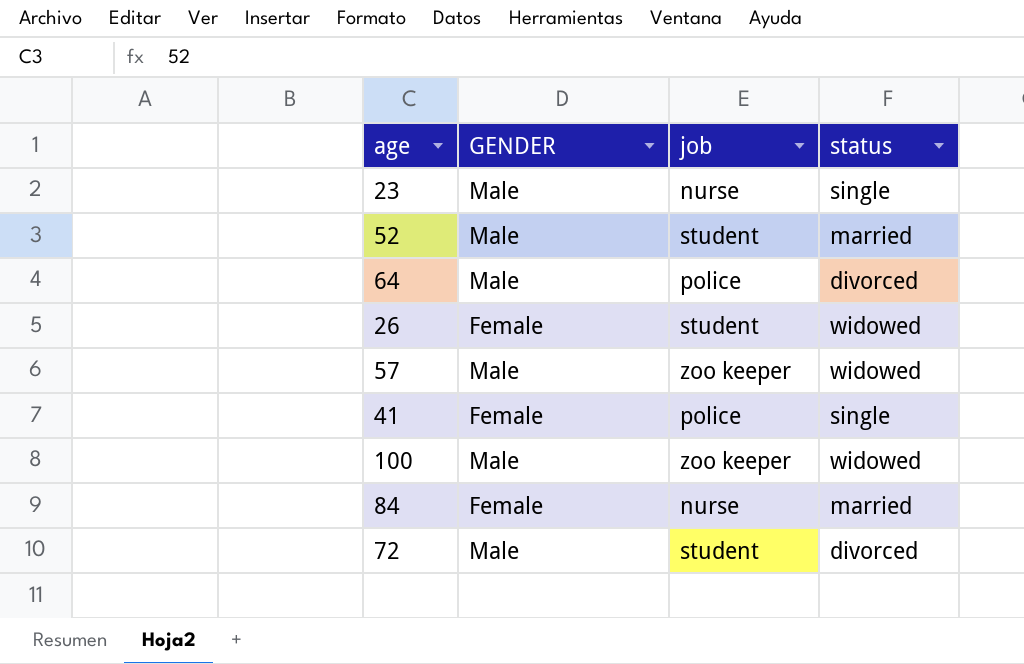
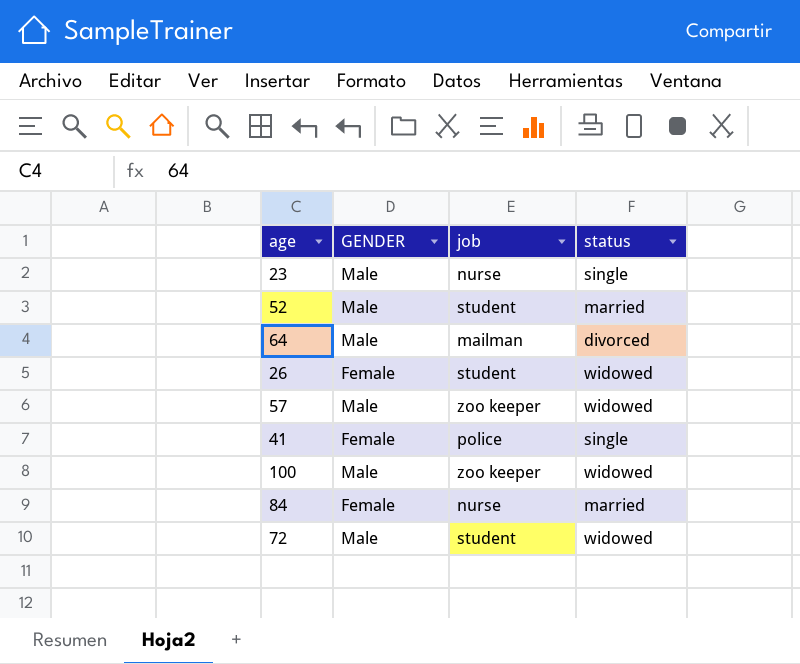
64 | job: police -> mailman
72 | status: divorced -> widowed

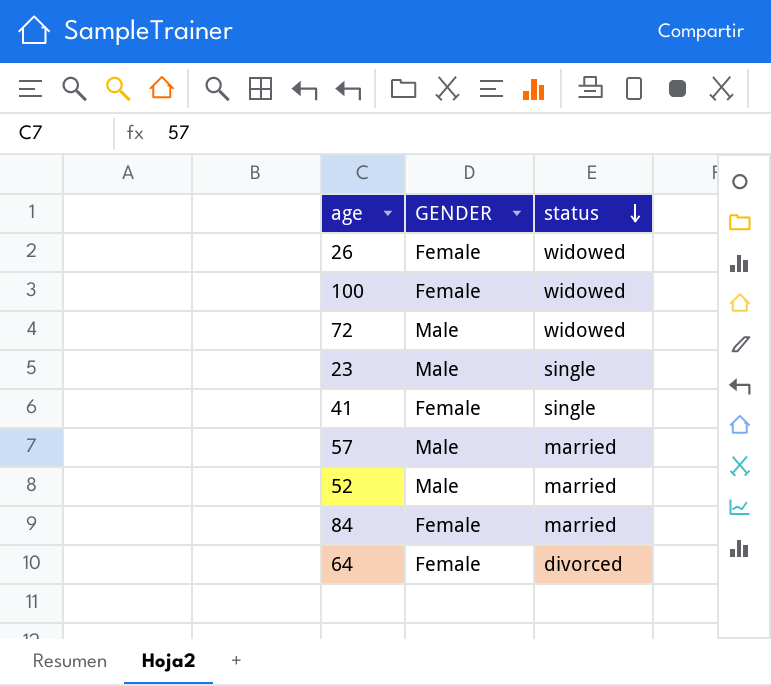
row order: none -> status descending
column job | position: 3 -> none
100 | GENDER: Male -> Female
57 | status: widowed -> married
64 | GENDER: Male -> Female

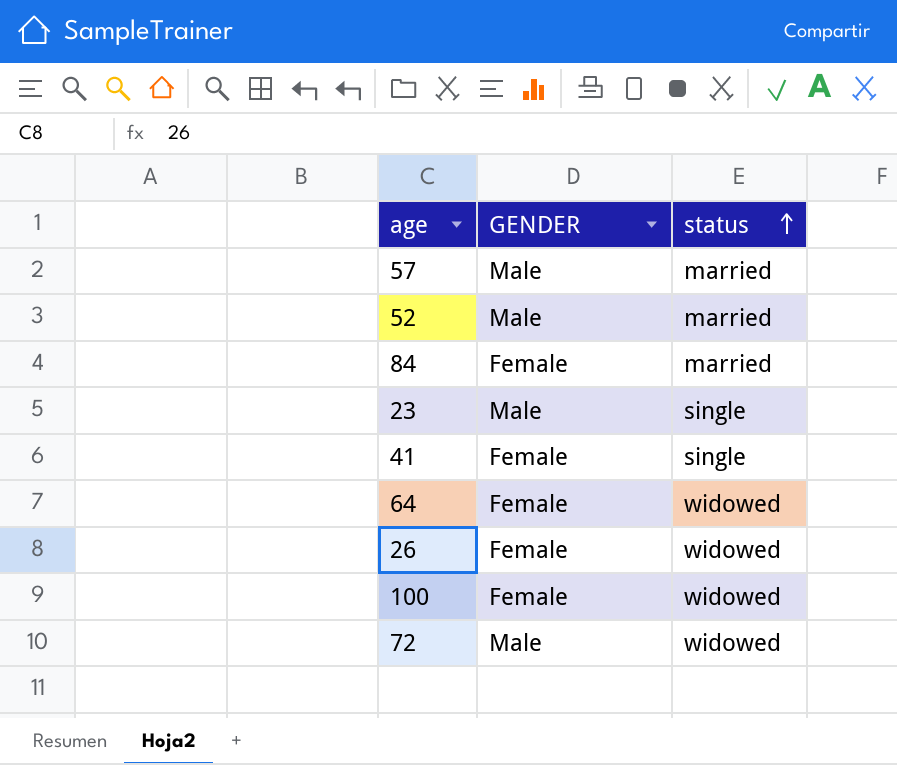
row order: status descending -> status ascending
64 | status: divorced -> widowed

